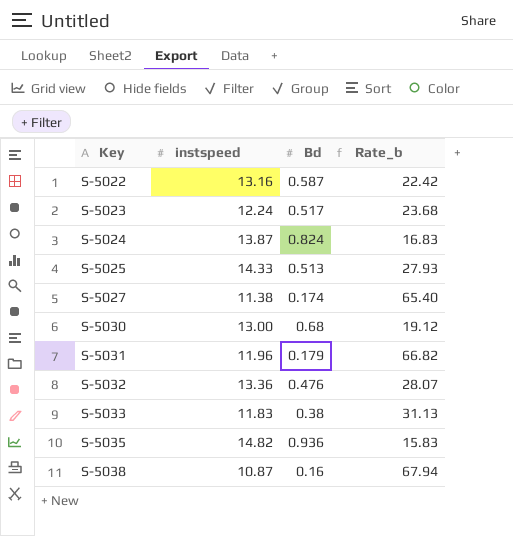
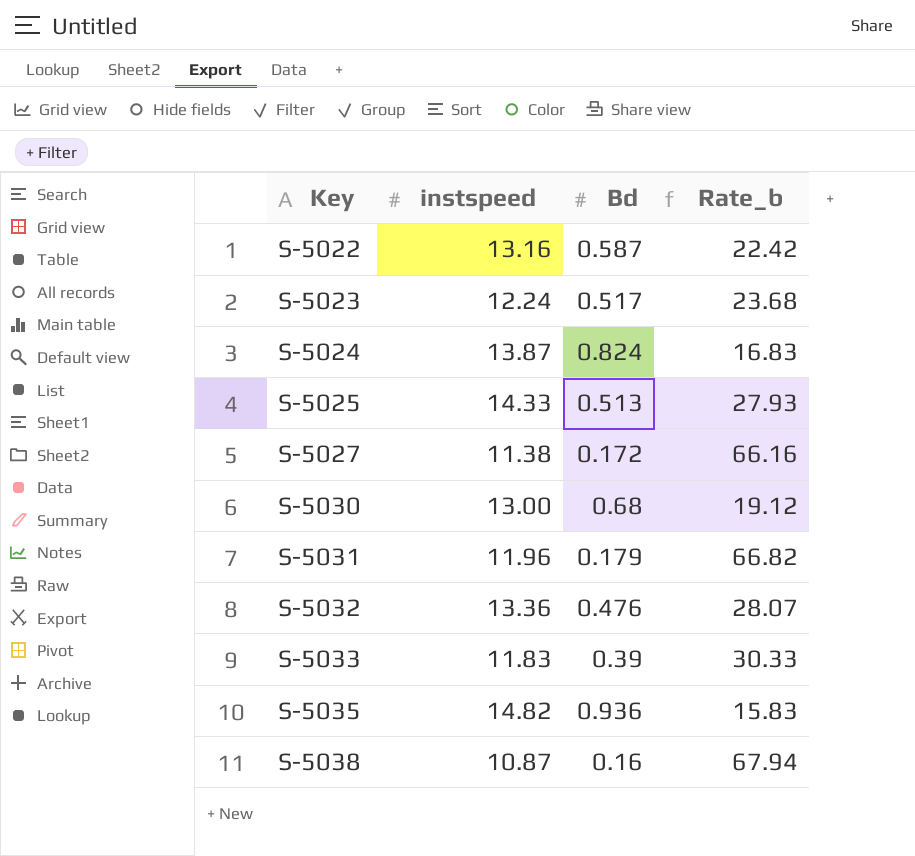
S-5027 | Bd: 0.174 -> 0.172
S-5027 | Rate_b: 65.40 -> 66.16
S-5033 | Bd: 0.38 -> 0.39
S-5033 | Rate_b: 31.13 -> 30.33

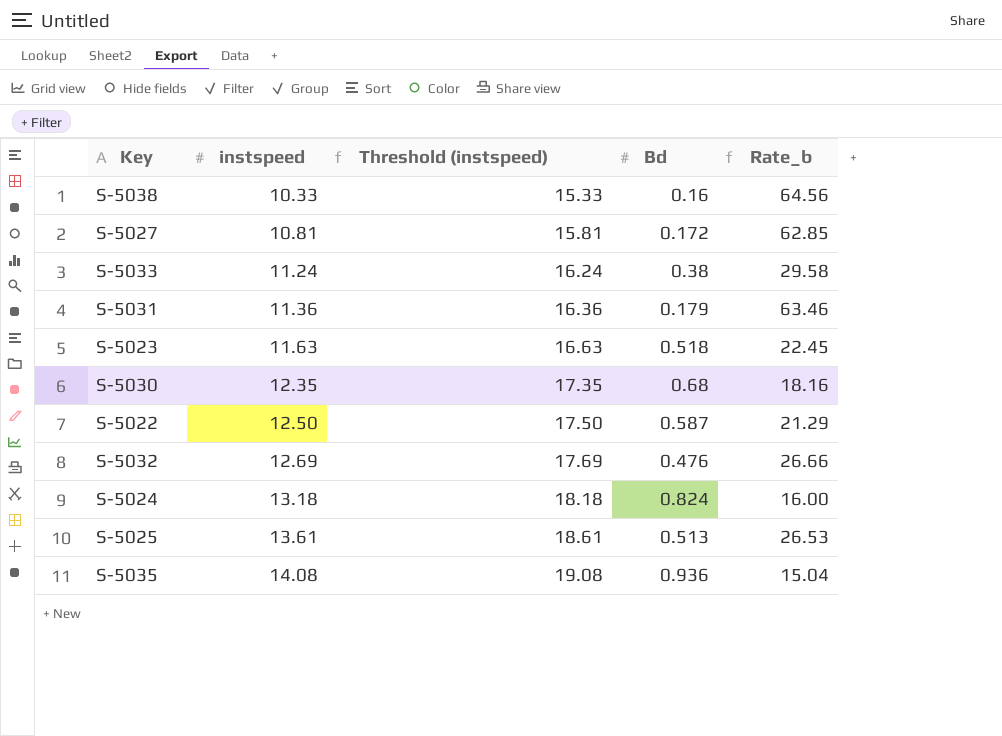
row order: Key ascending -> instspeed ascending
column Threshold (instspeed) | formula: none -> [instspeed] + 5
S-5038 | instspeed: 10.87 -> 10.33
S-5038 | Rate_b: 67.94 -> 64.56
S-5027 | instspeed: 11.38 -> 10.81
S-5027 | Rate_b: 66.16 -> 62.85
S-5033 | instspeed: 11.83 -> 11.24
S-5033 | Bd: 0.39 -> 0.38
S-5033 | Rate_b: 30.33 -> 29.58
S-5031 | instspeed: 11.96 -> 11.36
S-5031 | Rate_b: 66.82 -> 63.46
S-5023 | instspeed: 12.24 -> 11.63
S-5023 | Bd: 0.517 -> 0.518
S-5023 | Rate_b: 23.68 -> 22.45
S-5030 | instspeed: 13.00 -> 12.35
S-5030 | Rate_b: 19.12 -> 18.16
S-5022 | instspeed: 13.16 -> 12.50
S-5022 | Rate_b: 22.42 -> 21.29
S-5032 | instspeed: 13.36 -> 12.69
S-5032 | Rate_b: 28.07 -> 26.66
S-5024 | instspeed: 13.87 -> 13.18
S-5024 | Rate_b: 16.83 -> 16.00
S-5025 | instspeed: 14.33 -> 13.61
S-5025 | Rate_b: 27.93 -> 26.53
S-5035 | instspeed: 14.82 -> 14.08
S-5035 | Rate_b: 15.83 -> 15.04

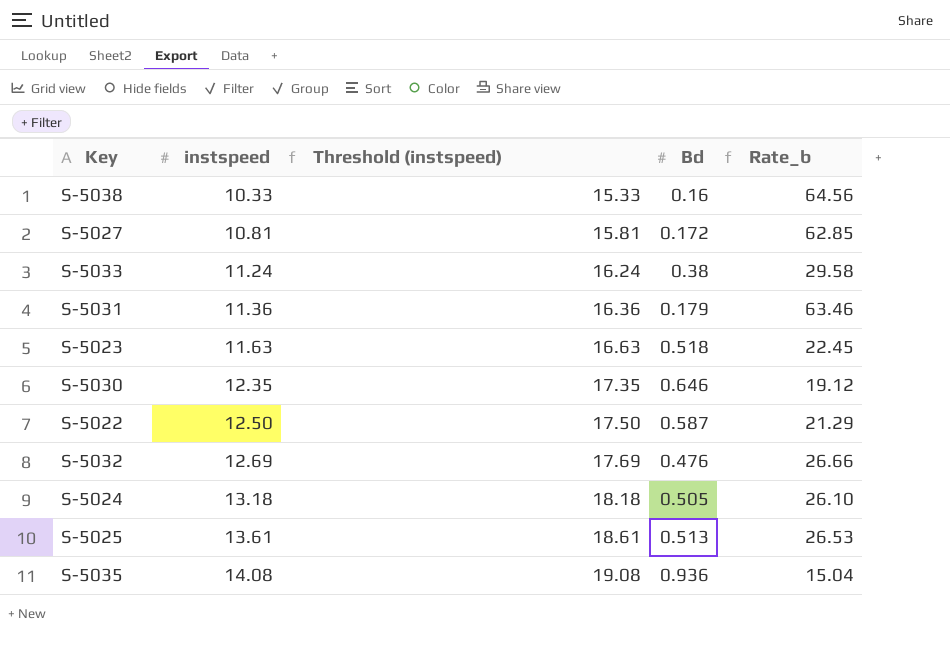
S-5030 | Bd: 0.68 -> 0.646
S-5030 | Rate_b: 18.16 -> 19.12
S-5024 | Bd: 0.824 -> 0.505
S-5024 | Rate_b: 16.00 -> 26.10

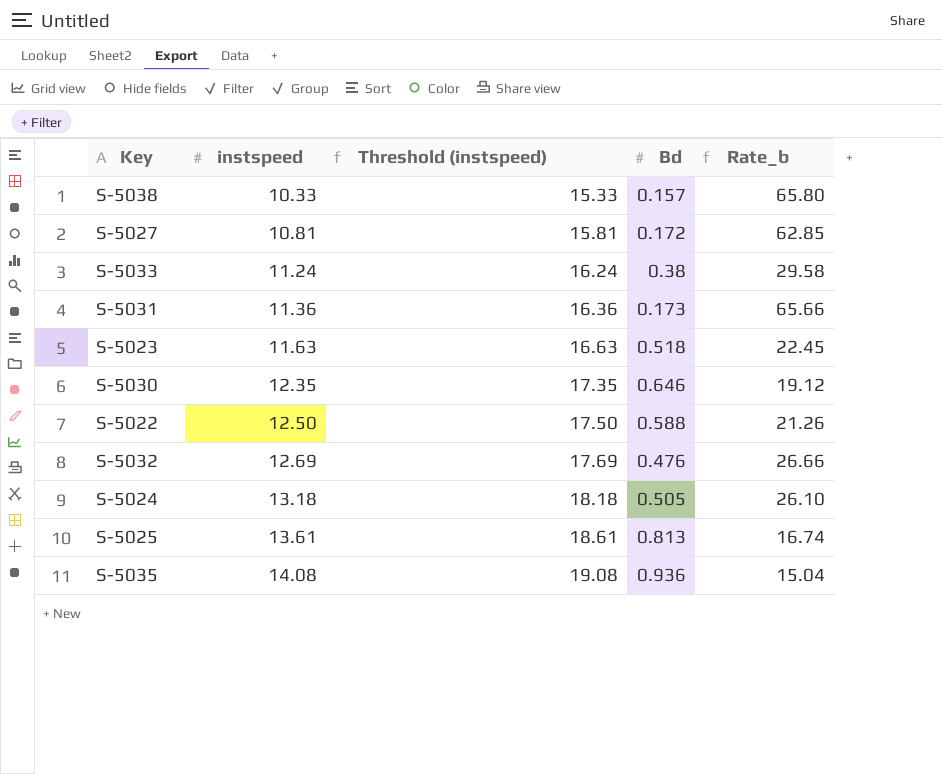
S-5038 | Bd: 0.16 -> 0.157
S-5038 | Rate_b: 64.56 -> 65.80
S-5031 | Bd: 0.179 -> 0.173
S-5031 | Rate_b: 63.46 -> 65.66
S-5022 | Bd: 0.587 -> 0.588
S-5022 | Rate_b: 21.29 -> 21.26
S-5025 | Bd: 0.513 -> 0.813
S-5025 | Rate_b: 26.53 -> 16.74

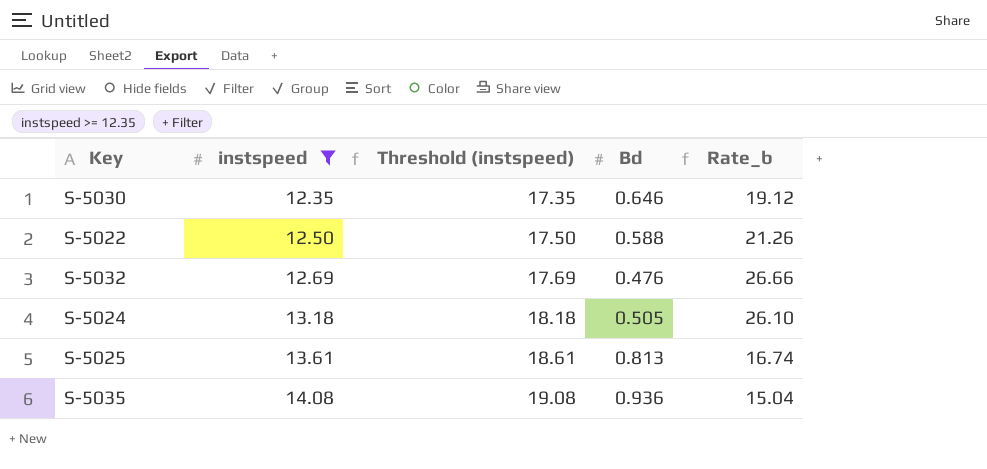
filter: none -> instspeed >= 12.35

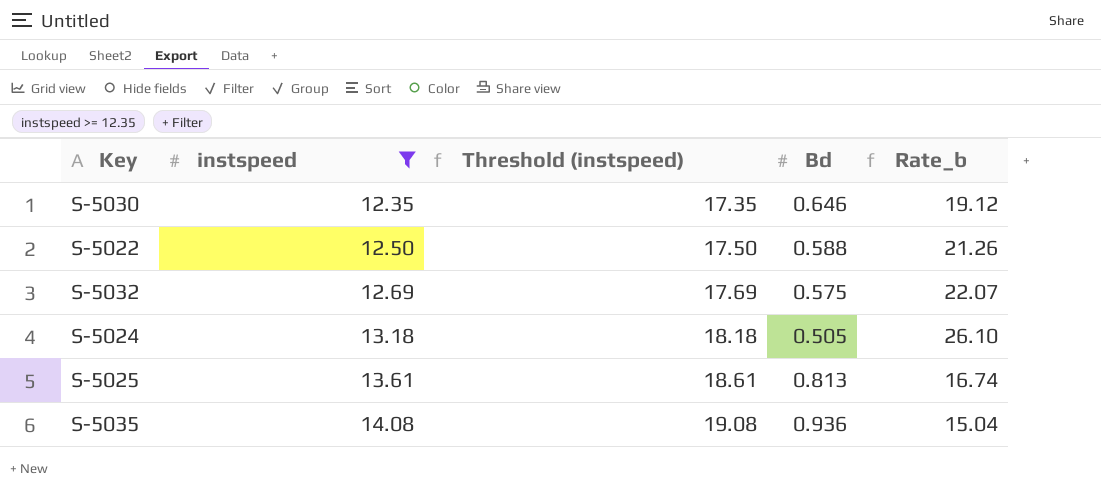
S-5032 | Bd: 0.476 -> 0.575
S-5032 | Rate_b: 26.66 -> 22.07

